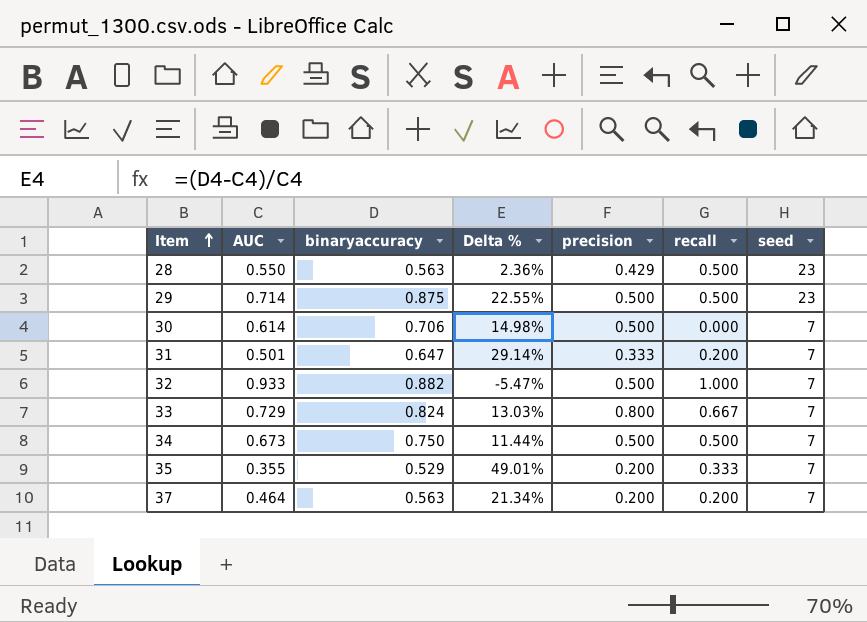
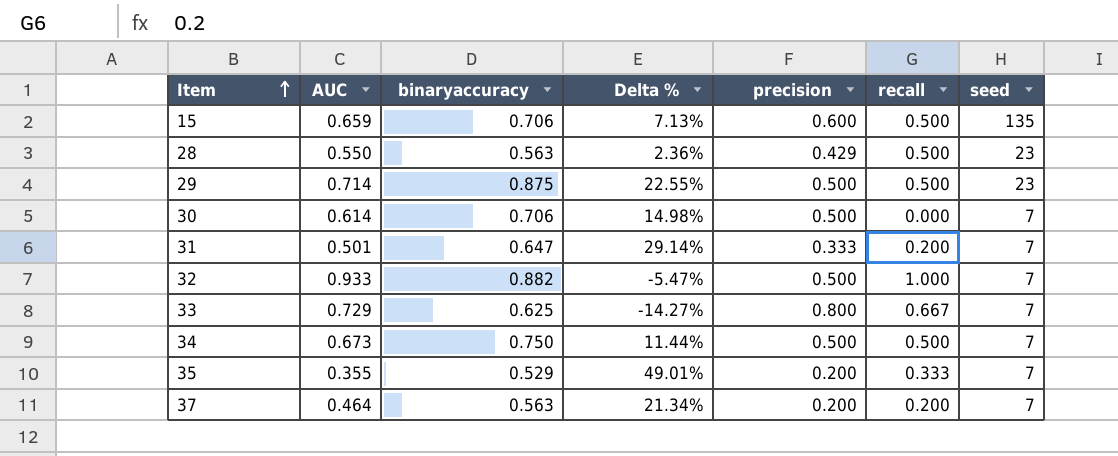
row 15: none -> 0.659 | 0.706 | 7.13% | 0.600 | 0.500 | 135
33 | binaryaccuracy: 0.824 -> 0.625
33 | Delta %: 13.03% -> -14.27%

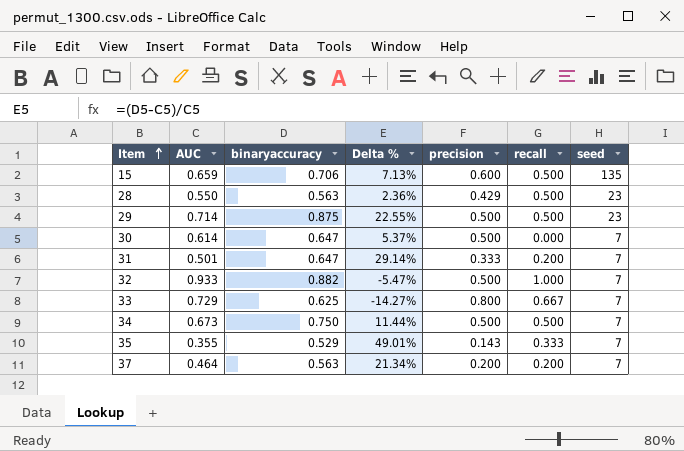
30 | binaryaccuracy: 0.706 -> 0.647
30 | Delta %: 14.98% -> 5.37%
35 | precision: 0.200 -> 0.143

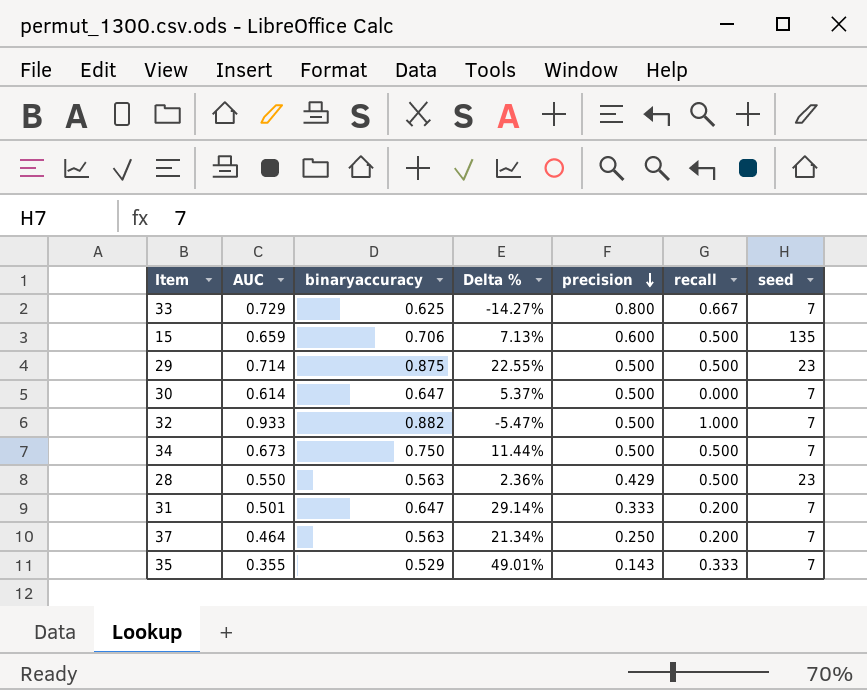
row order: Item ascending -> precision descending
37 | precision: 0.200 -> 0.250

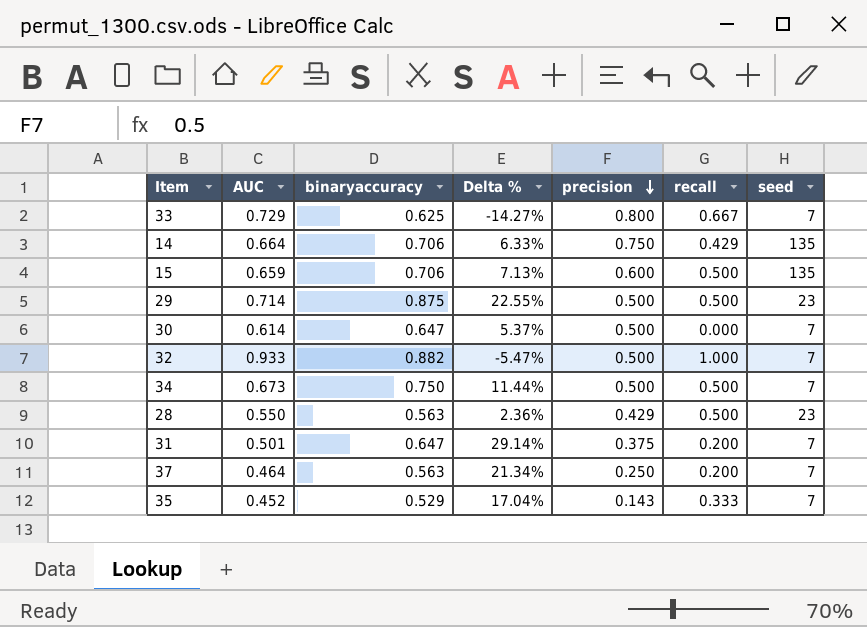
row 14: none -> 0.664 | 0.706 | 6.33% | 0.750 | 0.429 | 135
31 | precision: 0.333 -> 0.375
35 | AUC: 0.355 -> 0.452
35 | Delta %: 49.01% -> 17.04%

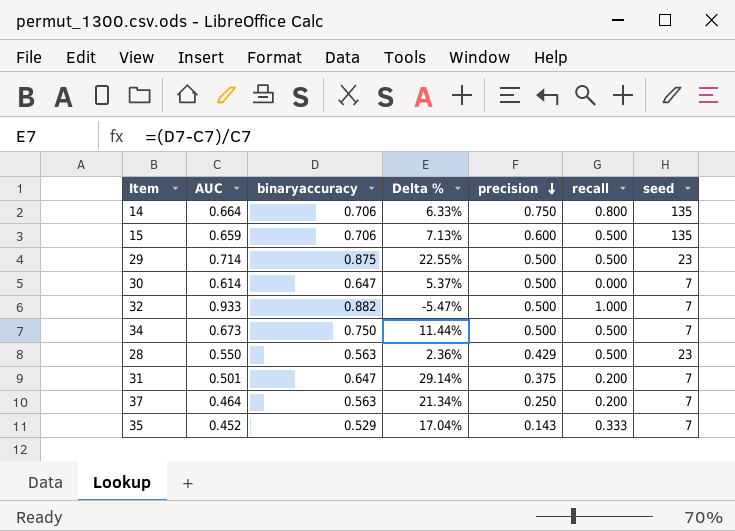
row 33: 0.729 | 0.625 | -14.27% | 0.800 | 0.667 | 7 -> none
14 | recall: 0.429 -> 0.800

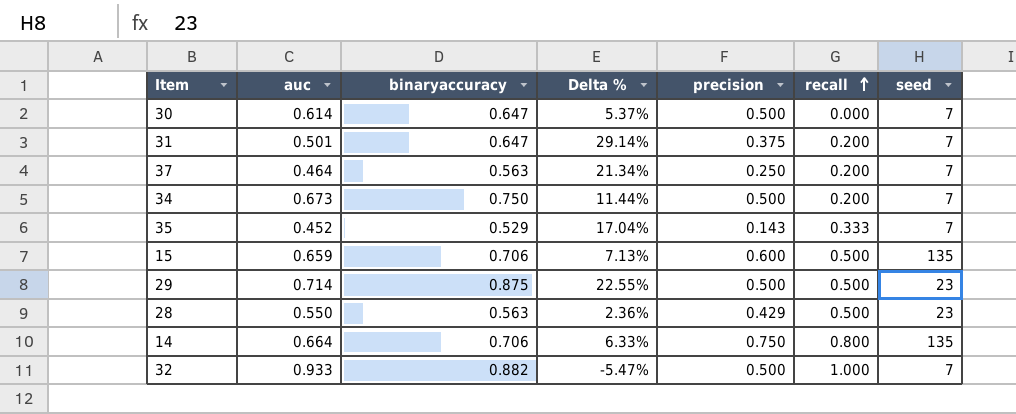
row order: precision descending -> recall ascending
column name: AUC -> auc
34 | recall: 0.500 -> 0.200

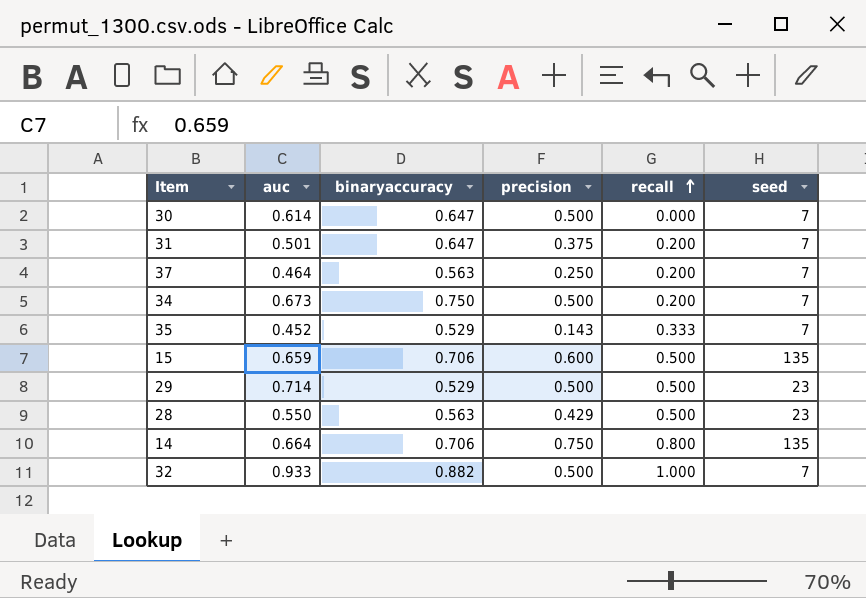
column Delta % | formula: ([binaryaccuracy] - [auc]) / [auc] -> none
29 | binaryaccuracy: 0.875 -> 0.529

